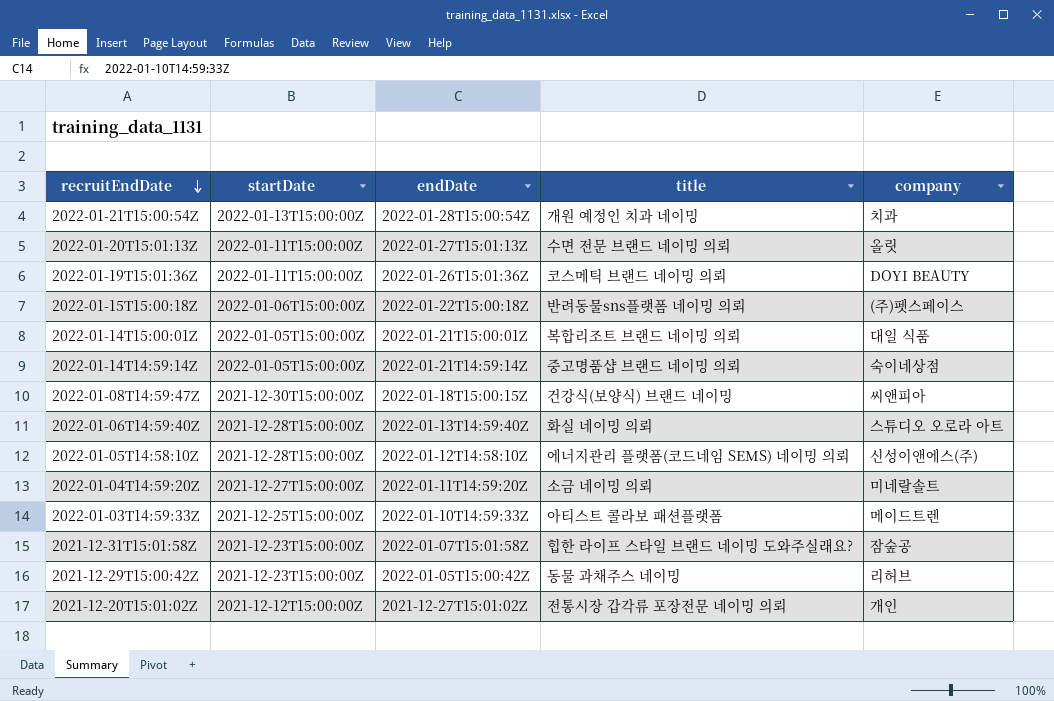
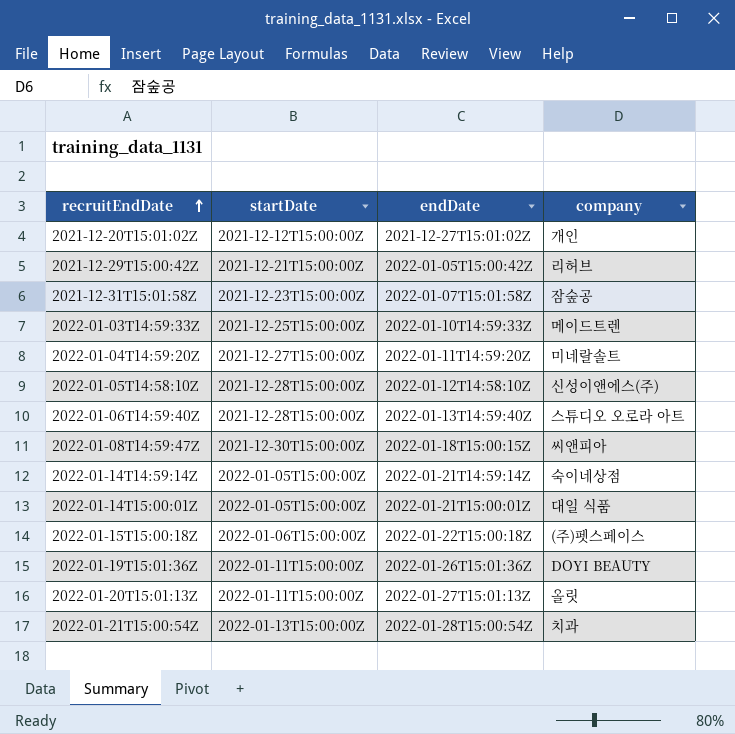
row order: recruitEndDate descending -> recruitEndDate ascending
column title | position: 4 -> none
2021-12-29T15:00:42Z | startDate: 2021-12-23T15:00:00Z -> 2021-12-21T15:00:00Z

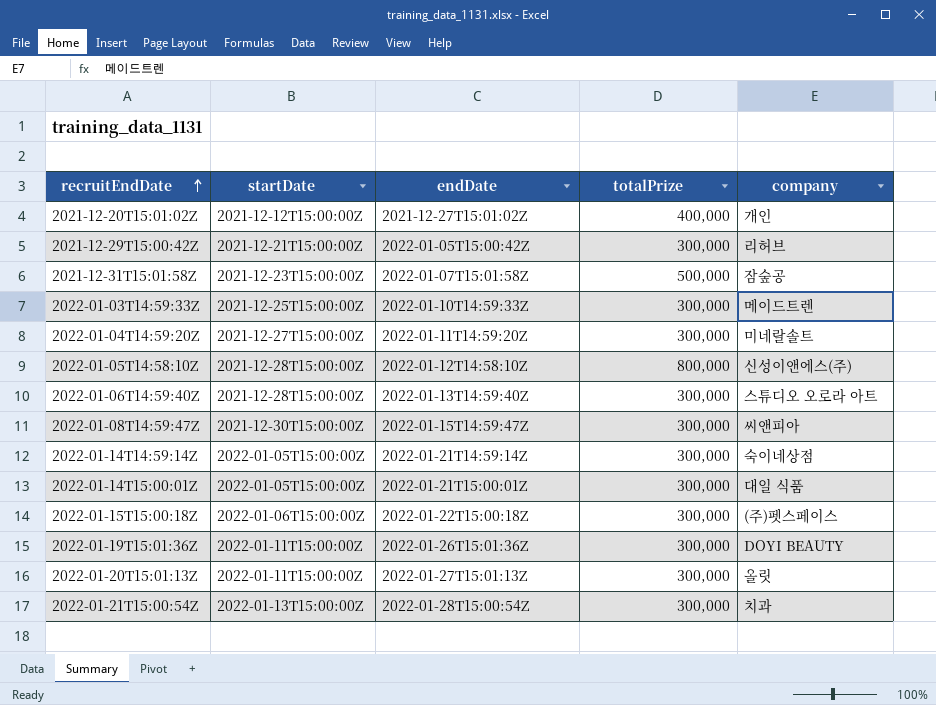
column totalPrize | position: none -> 4
2022-01-08T14:59:47Z | endDate: 2022-01-18T15:00:15Z -> 2022-01-15T14:59:47Z

